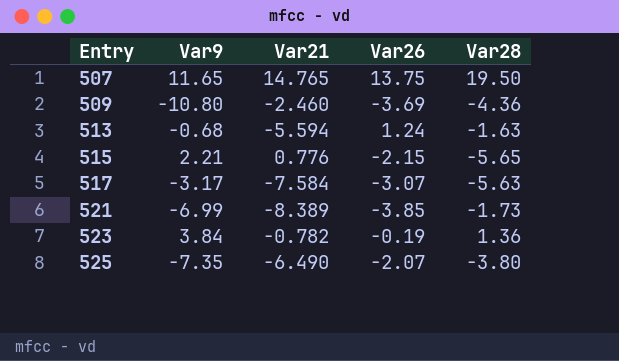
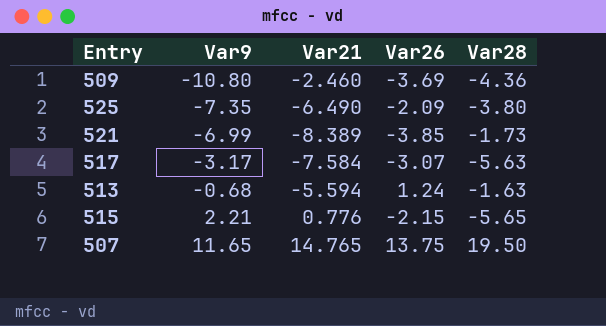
row order: Entry ascending -> Var9 ascending
row 523: 3.84 | -0.782 | -0.19 | 1.36 -> none
525 | Var26: -2.07 -> -2.09

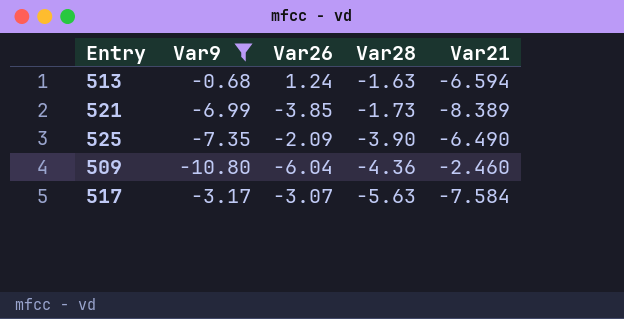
filter: none -> Var9 <= -0.68
row order: Var9 ascending -> Var28 descending
column Var21 | position: 3 -> 5
513 | Var21: -5.594 -> -6.594
525 | Var28: -3.80 -> -3.90
509 | Var26: -3.69 -> -6.04

